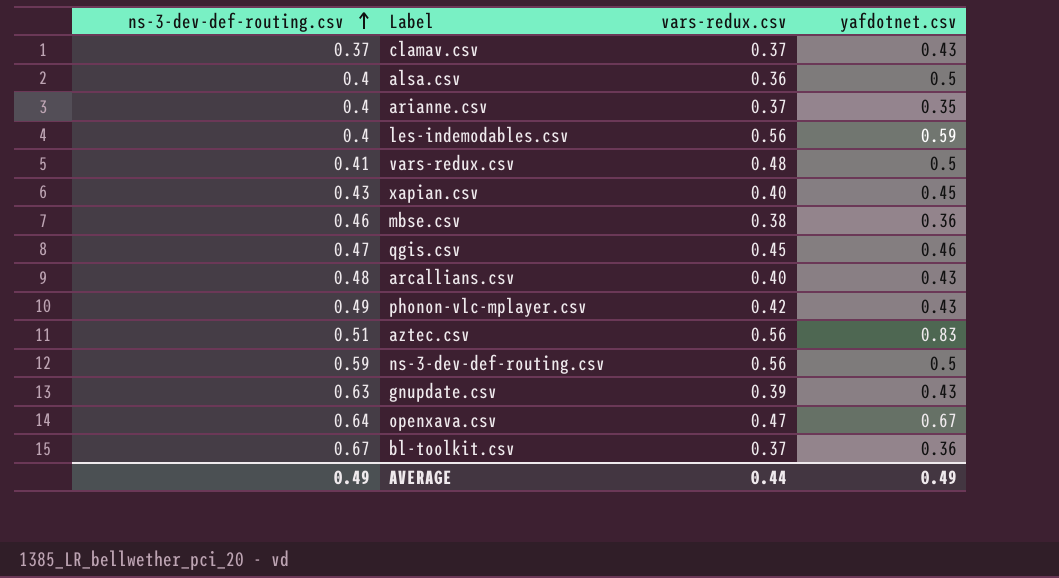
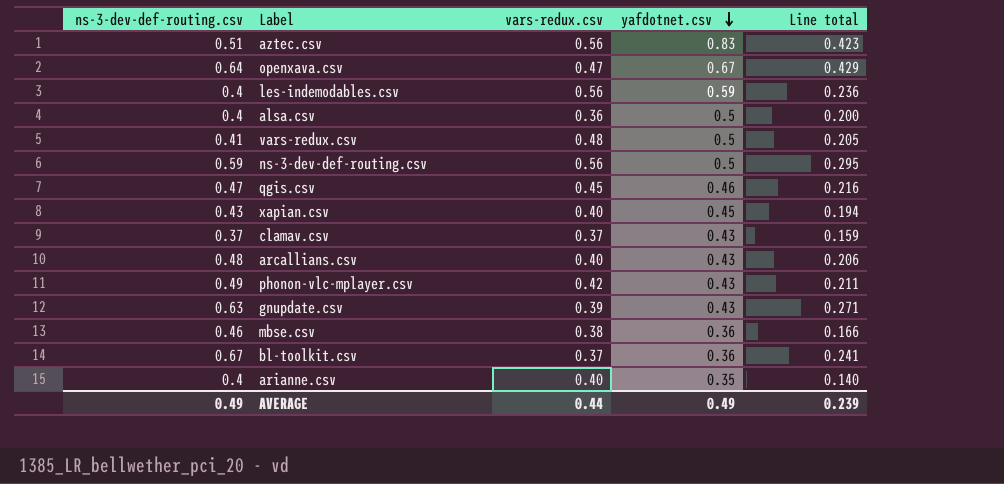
row order: ns-3-dev-def-routing.csv ascending -> yafdotnet.csv descending
column Line total | formula: none -> [ns-3-dev-def-routing.csv] * [yafdotnet.csv]
arianne.csv | vars-redux.csv: 0.37 -> 0.40

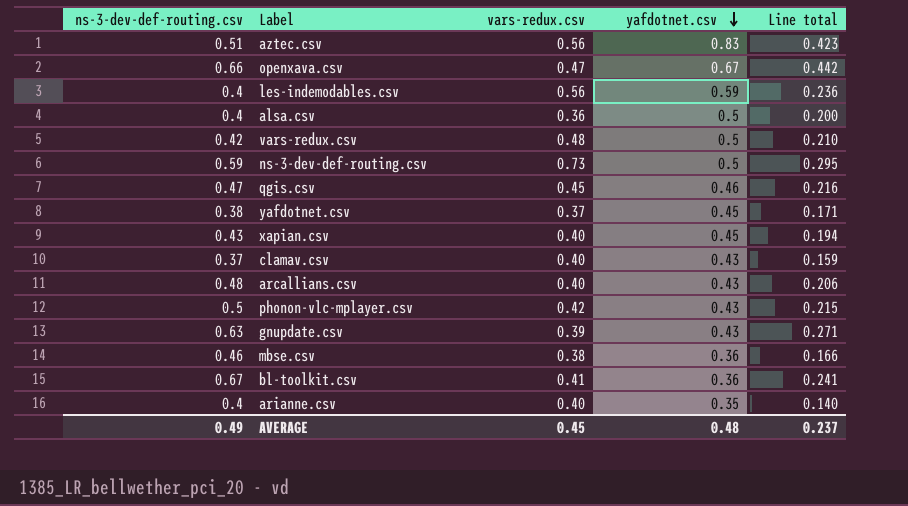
openxava.csv | ns-3-dev-def-routing.csv: 0.64 -> 0.66
openxava.csv | Line total: 0.429 -> 0.442
vars-redux.csv | ns-3-dev-def-routing.csv: 0.41 -> 0.42
vars-redux.csv | Line total: 0.205 -> 0.210
ns-3-dev-def-routing.csv | vars-redux.csv: 0.56 -> 0.73
row yafdotnet.csv: none -> 0.38 | 0.37 | 0.45 | 0.171
clamav.csv | vars-redux.csv: 0.37 -> 0.40
phonon-vlc-mplayer.csv | ns-3-dev-def-routing.csv: 0.49 -> 0.5
phonon-vlc-mplayer.csv | Line total: 0.211 -> 0.215
bl-toolkit.csv | vars-redux.csv: 0.37 -> 0.41
AVERAGE | vars-redux.csv: 0.44 -> 0.45
AVERAGE | yafdotnet.csv: 0.49 -> 0.48
AVERAGE | Line total: 0.239 -> 0.237

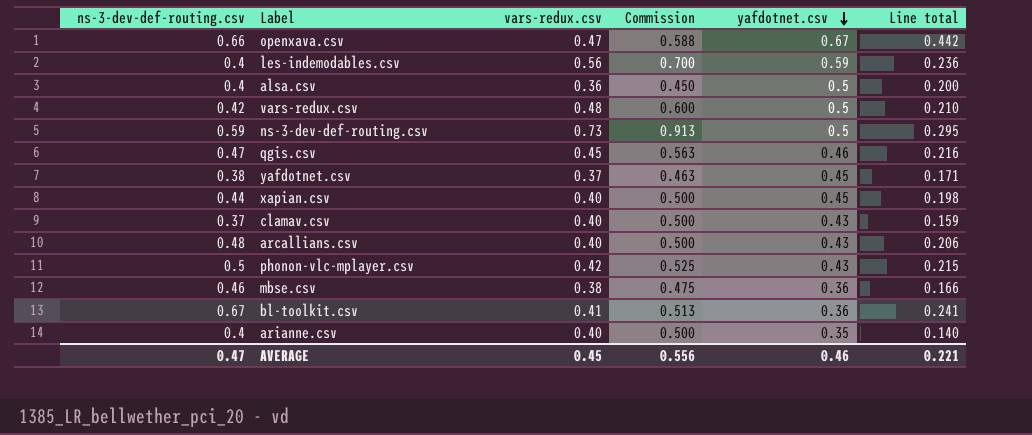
column Commission | formula: none -> [vars-redux.csv] * 1.25
row aztec.csv: 0.51 | 0.56 | 0.83 | 0.423 -> none
row gnupdate.csv: 0.63 | 0.39 | 0.43 | 0.271 -> none
xapian.csv | ns-3-dev-def-routing.csv: 0.43 -> 0.44
xapian.csv | Line total: 0.194 -> 0.198
AVERAGE | ns-3-dev-def-routing.csv: 0.49 -> 0.47
AVERAGE | yafdotnet.csv: 0.48 -> 0.46
AVERAGE | Line total: 0.237 -> 0.221

